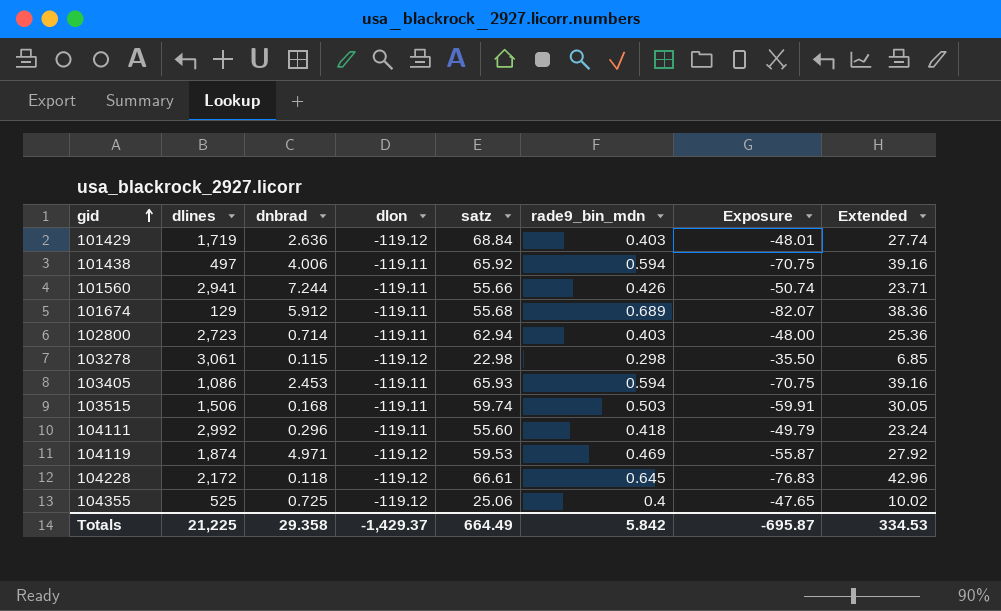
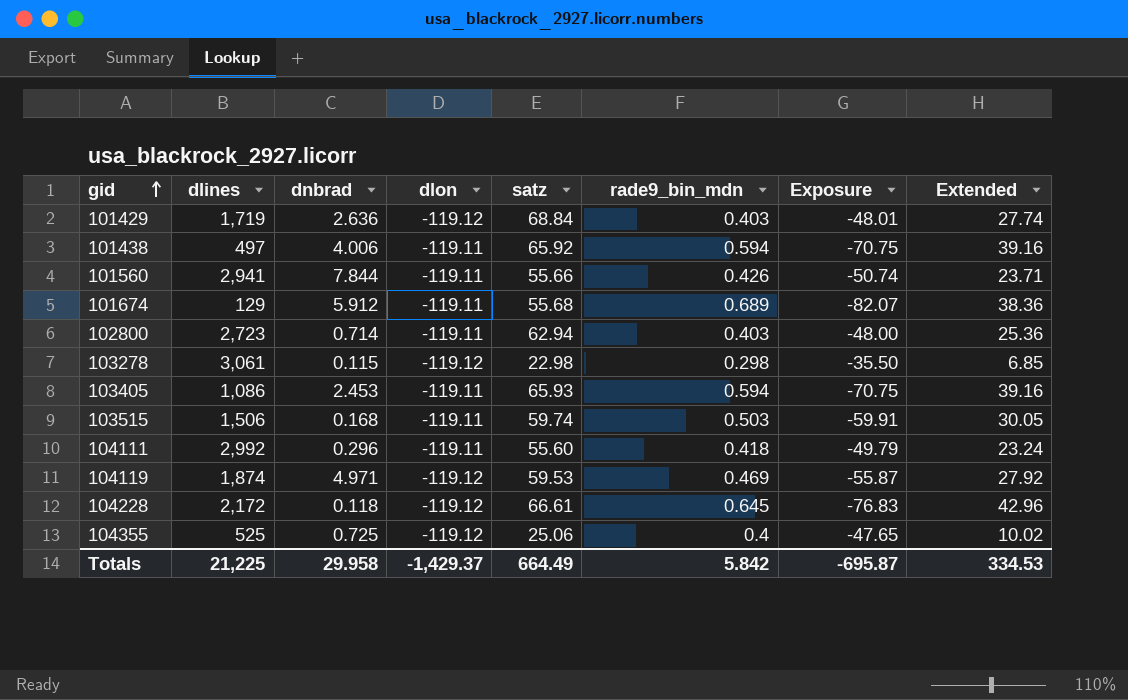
101560 | dnbrad: 7.244 -> 7.844
Totals | dnbrad: 29.358 -> 29.958

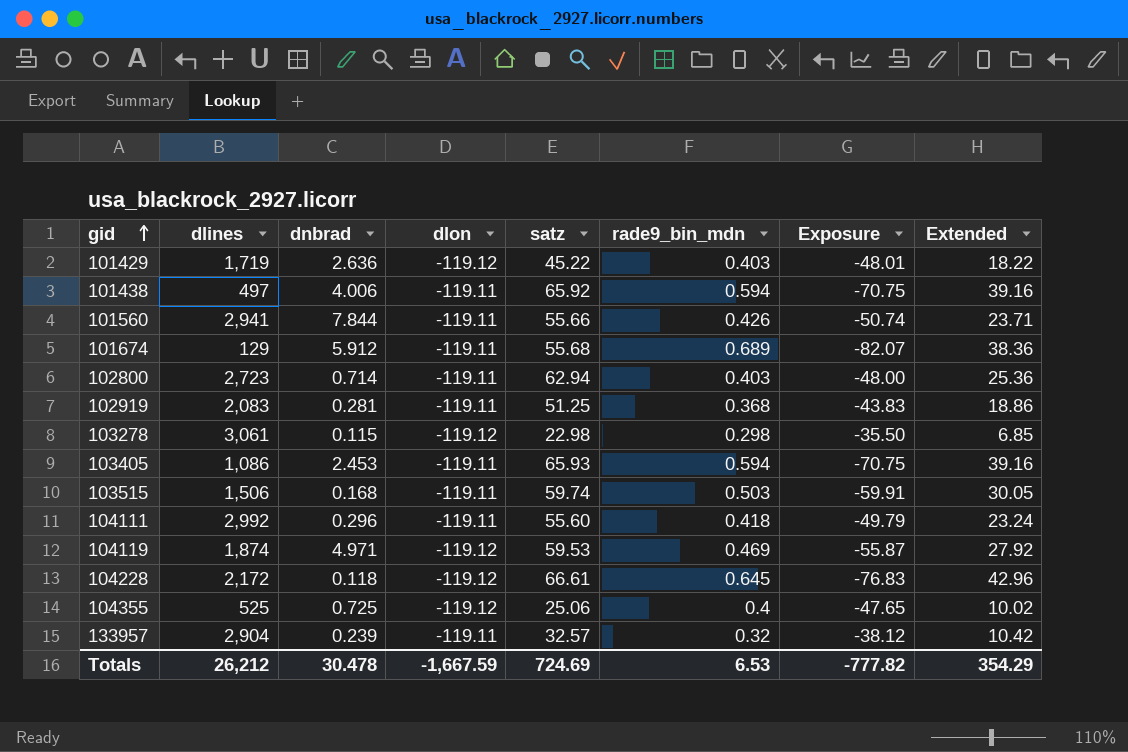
101429 | satz: 68.84 -> 45.22
101429 | Extended: 27.74 -> 18.22
row 102919: none -> 2,083 | 0.281 | -119.11 | 51.25 | 0.368 | -43.83 | 18.86
row 133957: none -> 2,904 | 0.239 | -119.11 | 32.57 | 0.32 | -38.12 | 10.42
Totals | dlines: 21,225 -> 26,212
Totals | dnbrad: 29.958 -> 30.478
Totals | dlon: -1,429.37 -> -1,667.59
Totals | satz: 664.49 -> 724.69
Totals | rade9_bin_mdn: 5.842 -> 6.53
Totals | Exposure: -695.87 -> -777.82
Totals | Extended: 334.53 -> 354.29

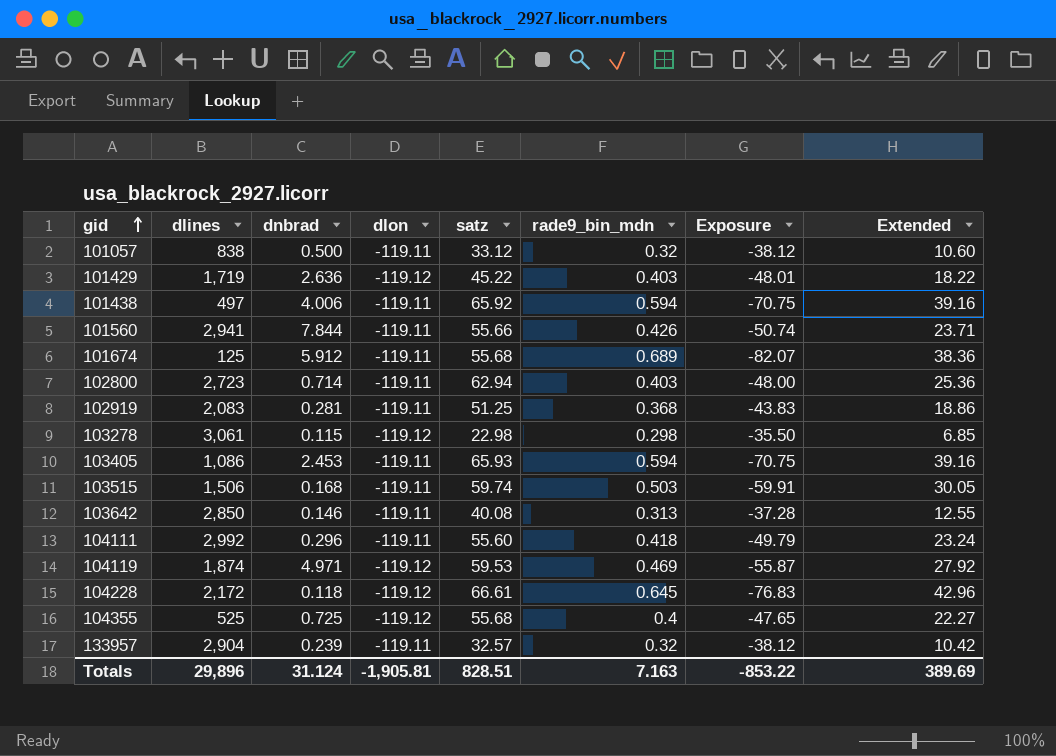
row 101057: none -> 838 | 0.500 | -119.11 | 33.12 | 0.32 | -38.12 | 10.60
101674 | dlines: 129 -> 125
row 103642: none -> 2,850 | 0.146 | -119.11 | 40.08 | 0.313 | -37.28 | 12.55
104355 | satz: 25.06 -> 55.68
104355 | Extended: 10.02 -> 22.27
Totals | dlines: 26,212 -> 29,896
Totals | dnbrad: 30.478 -> 31.124
Totals | dlon: -1,667.59 -> -1,905.81
Totals | satz: 724.69 -> 828.51
Totals | rade9_bin_mdn: 6.53 -> 7.163
Totals | Exposure: -777.82 -> -853.22
Totals | Extended: 354.29 -> 389.69

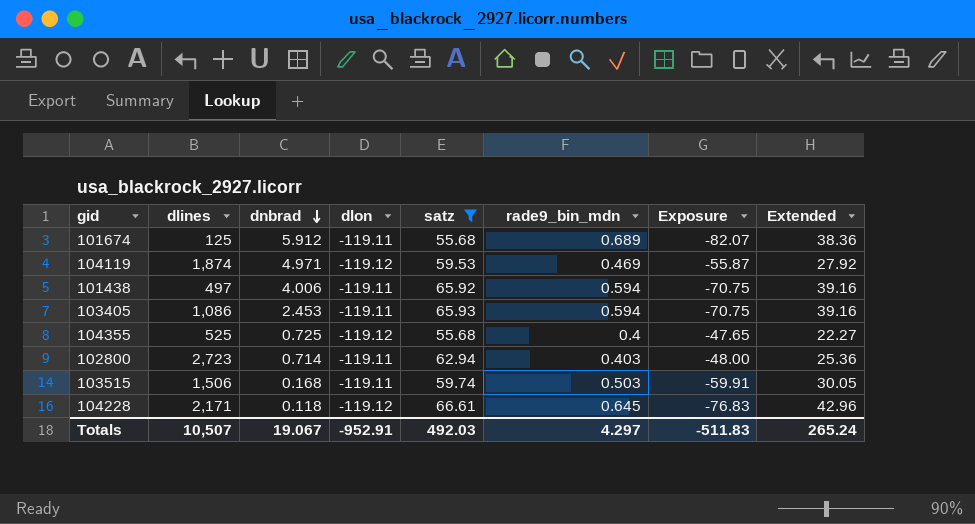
filter: none -> satz >= 55.68
row order: gid ascending -> dnbrad descending
104228 | dlines: 2,172 -> 2,171
Totals | dlines: 29,896 -> 10,507
Totals | dnbrad: 31.124 -> 19.067
Totals | dlon: -1,905.81 -> -952.91
Totals | satz: 828.51 -> 492.03
Totals | rade9_bin_mdn: 7.163 -> 4.297
Totals | Exposure: -853.22 -> -511.83
Totals | Extended: 389.69 -> 265.24

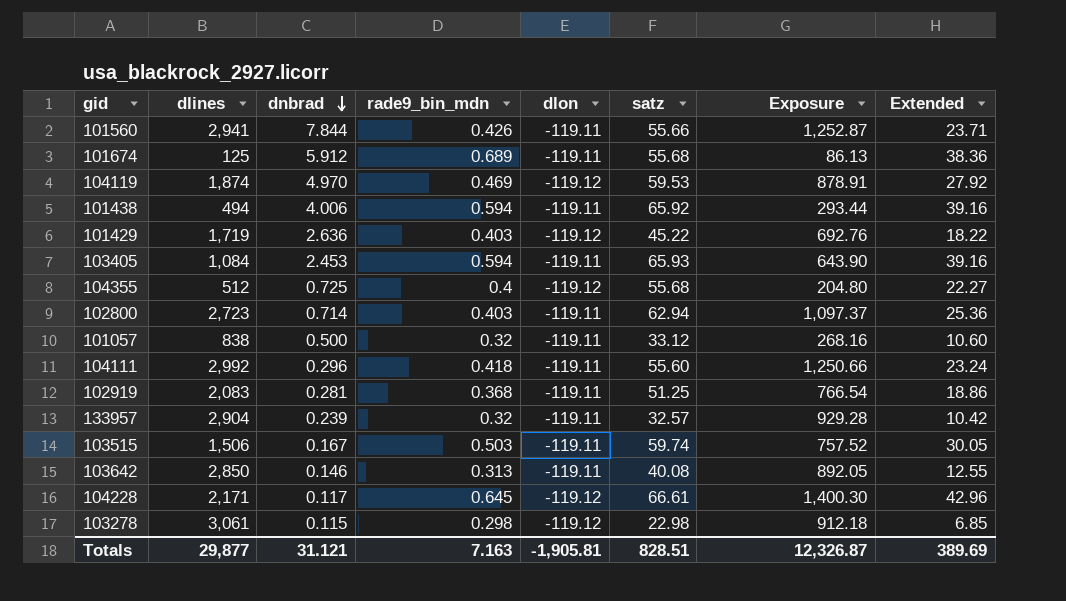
filter: satz >= 55.68 -> none
column rade9_bin_mdn | position: 6 -> 4
column Exposure | formula: [dlon] * [rade9_bin_mdn] -> [dlines] * [rade9_bin_mdn]
104119 | dnbrad: 4.971 -> 4.970
101438 | dlines: 497 -> 494
103405 | dlines: 1,086 -> 1,084
104355 | dlines: 525 -> 512
103515 | dnbrad: 0.168 -> 0.167
104228 | dnbrad: 0.118 -> 0.117
Totals | dlines: 10,507 -> 29,877
Totals | dnbrad: 19.067 -> 31.121
Totals | rade9_bin_mdn: 4.297 -> 7.163
Totals | dlon: -952.91 -> -1,905.81
Totals | satz: 492.03 -> 828.51
Totals | Exposure: -511.83 -> 12,326.87
Totals | Extended: 265.24 -> 389.69

